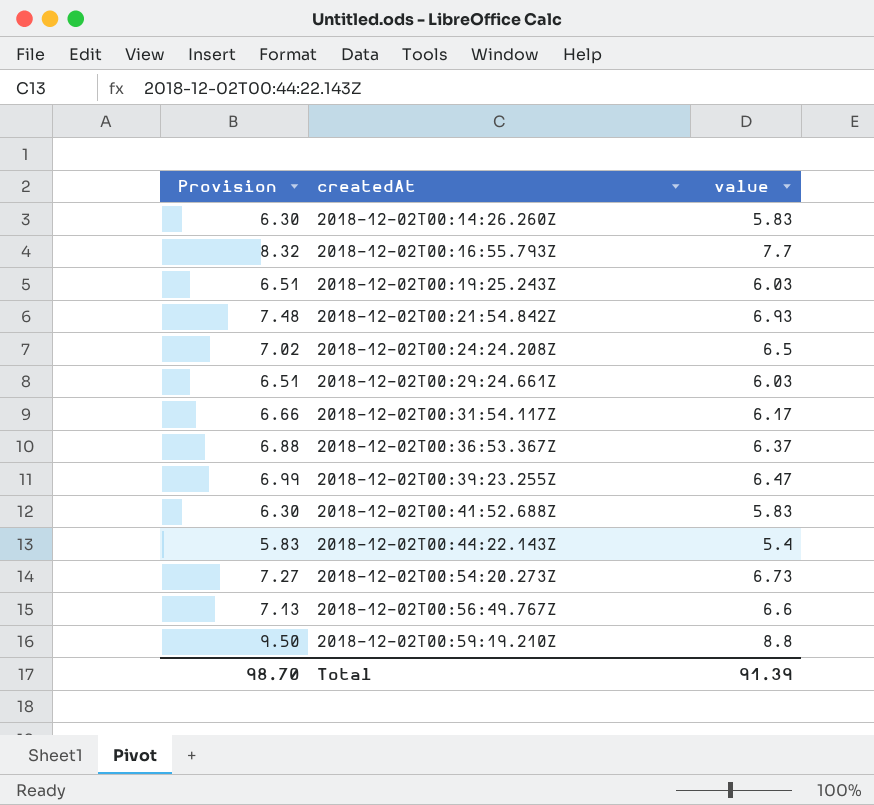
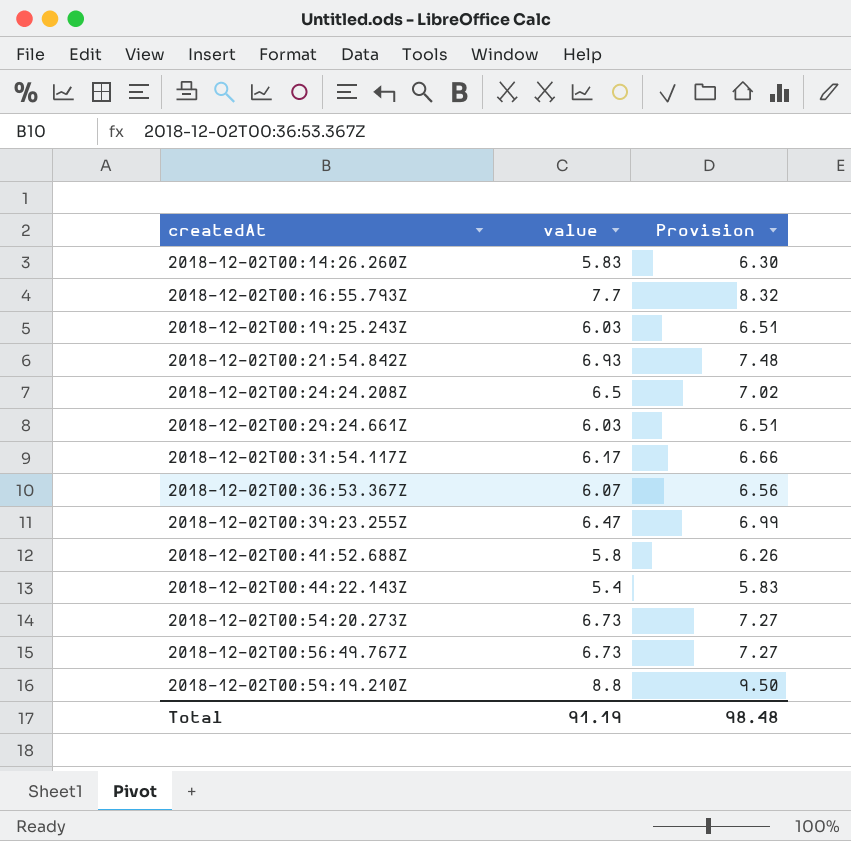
column Provision | position: 1 -> 3
2018-12-02T00:36:53.367Z | value: 6.37 -> 6.07
2018-12-02T00:36:53.367Z | Provision: 6.88 -> 6.56
2018-12-02T00:41:52.688Z | value: 5.83 -> 5.8
2018-12-02T00:41:52.688Z | Provision: 6.30 -> 6.26
2018-12-02T00:56:49.767Z | value: 6.6 -> 6.73
2018-12-02T00:56:49.767Z | Provision: 7.13 -> 7.27
Total | value: 91.39 -> 91.19
Total | Provision: 98.70 -> 98.48

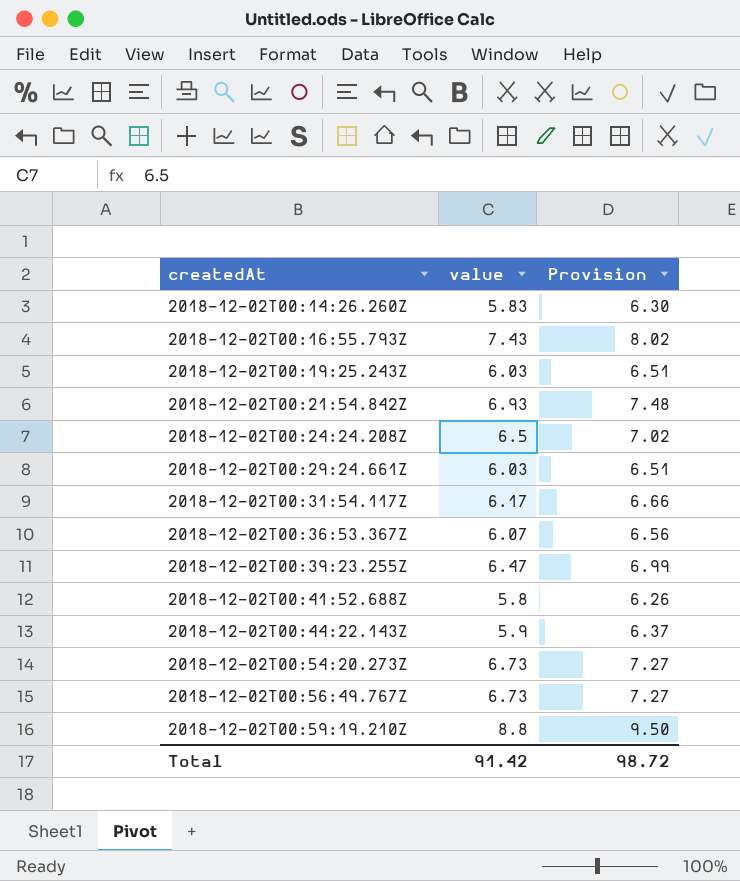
2018-12-02T00:16:55.793Z | value: 7.7 -> 7.43
2018-12-02T00:16:55.793Z | Provision: 8.32 -> 8.02
2018-12-02T00:44:22.143Z | value: 5.4 -> 5.9
2018-12-02T00:44:22.143Z | Provision: 5.83 -> 6.37
Total | value: 91.19 -> 91.42
Total | Provision: 98.48 -> 98.72

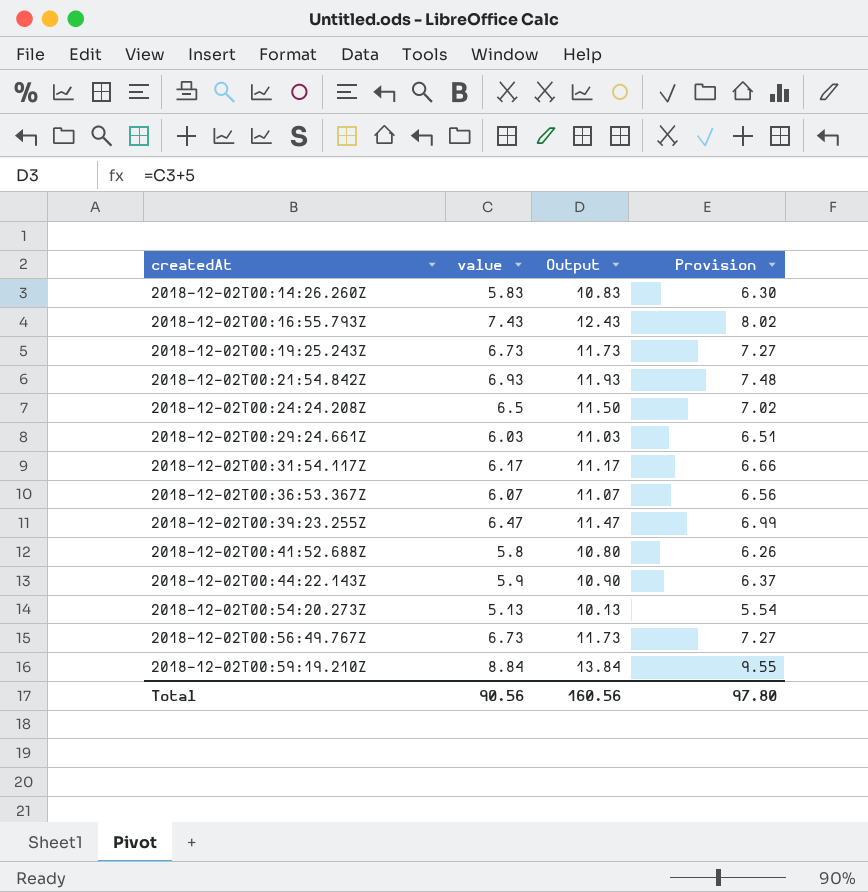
column Output | formula: none -> [value] + 5
2018-12-02T00:19:25.243Z | value: 6.03 -> 6.73
2018-12-02T00:19:25.243Z | Provision: 6.51 -> 7.27
2018-12-02T00:54:20.273Z | value: 6.73 -> 5.13
2018-12-02T00:54:20.273Z | Provision: 7.27 -> 5.54
2018-12-02T00:59:19.210Z | value: 8.8 -> 8.84
2018-12-02T00:59:19.210Z | Provision: 9.50 -> 9.55
Total | value: 91.42 -> 90.56
Total | Provision: 98.72 -> 97.80

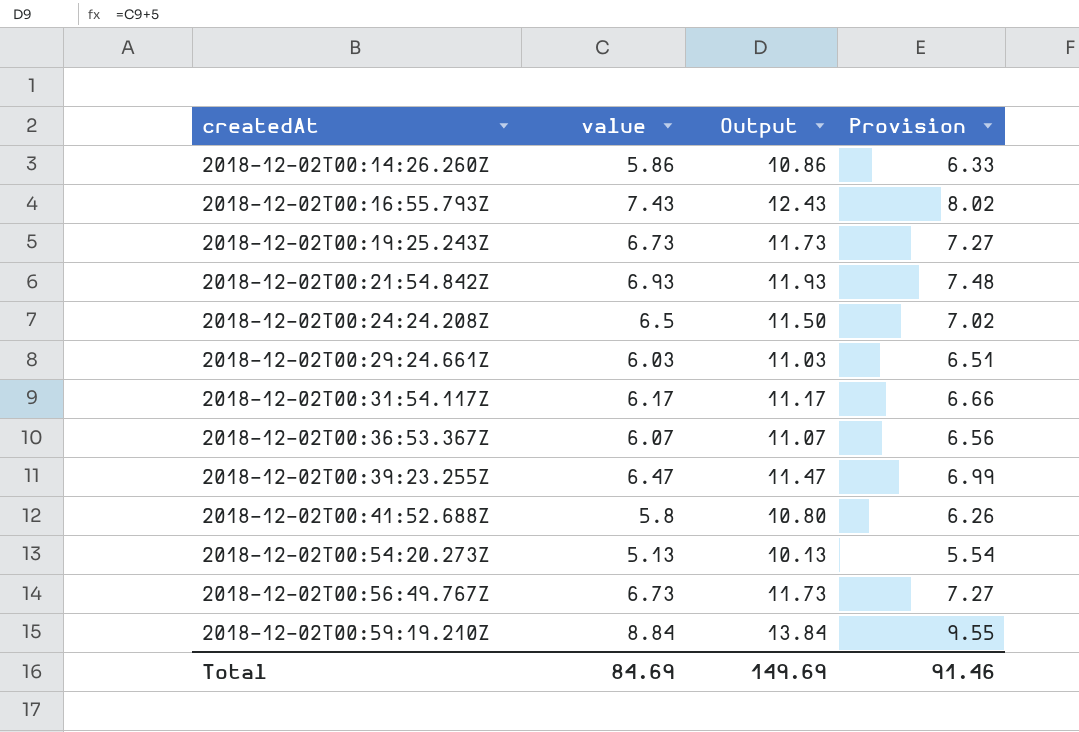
row 2018-12-02T00:44:22.143Z: 5.9 | 10.90 | 6.37 -> none
2018-12-02T00:14:26.260Z | value: 5.83 -> 5.86
2018-12-02T00:14:26.260Z | Output: 10.83 -> 10.86
2018-12-02T00:14:26.260Z | Provision: 6.30 -> 6.33
Total | value: 90.56 -> 84.69
Total | Output: 160.56 -> 149.69
Total | Provision: 97.80 -> 91.46

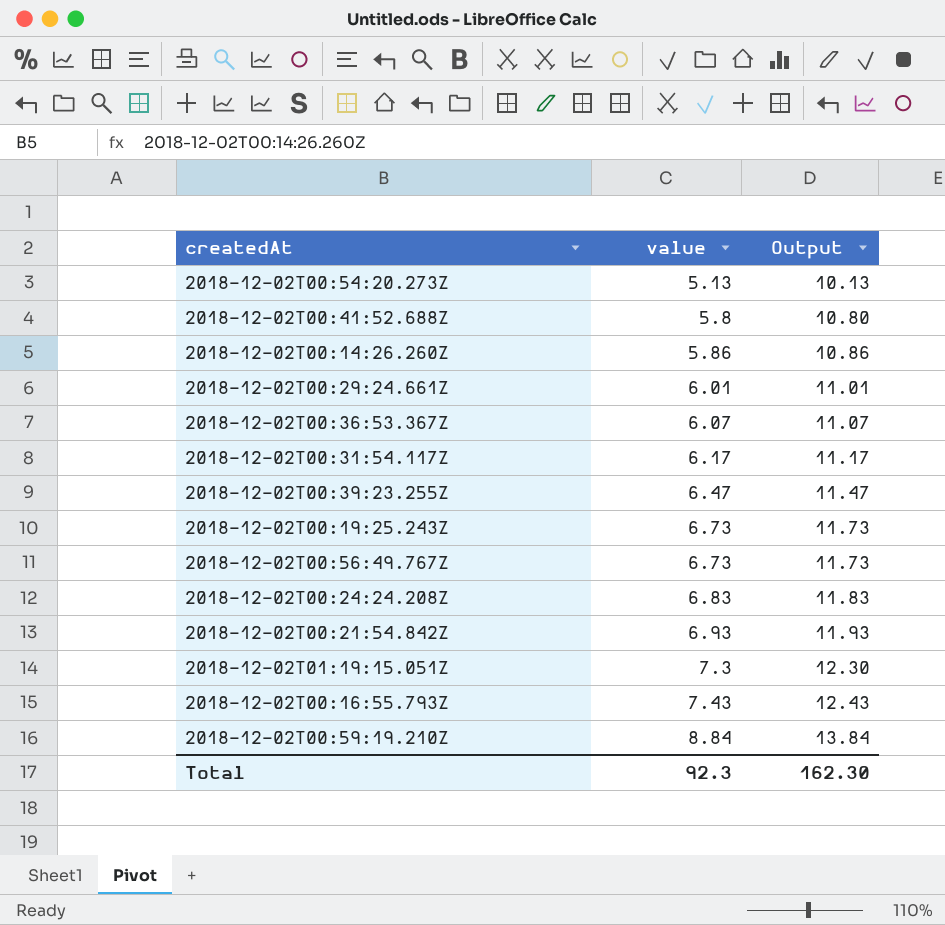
row order: createdAt ascending -> value ascending
column Provision | formula: [value] * 1.08 -> none
2018-12-02T00:29:24.661Z | value: 6.03 -> 6.01
2018-12-02T00:29:24.661Z | Output: 11.03 -> 11.01
2018-12-02T00:24:24.208Z | value: 6.5 -> 6.83
2018-12-02T00:24:24.208Z | Output: 11.50 -> 11.83
row 2018-12-02T01:19:15.051Z: none -> 7.3 | 12.30
Total | value: 84.69 -> 92.3
Total | Output: 149.69 -> 162.30

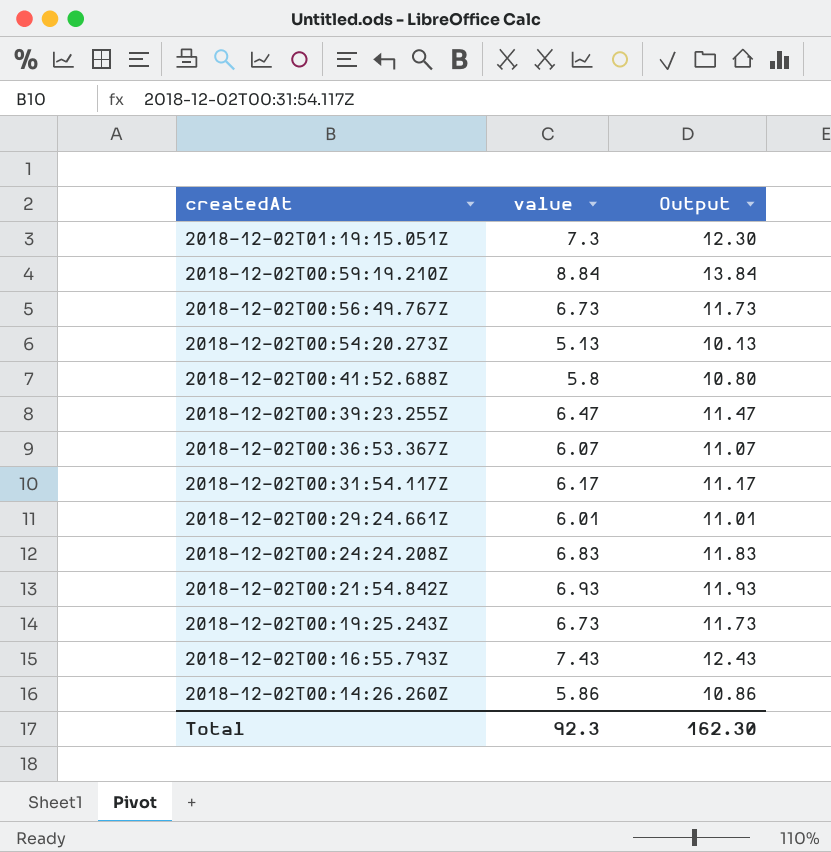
row order: value ascending -> createdAt descending

